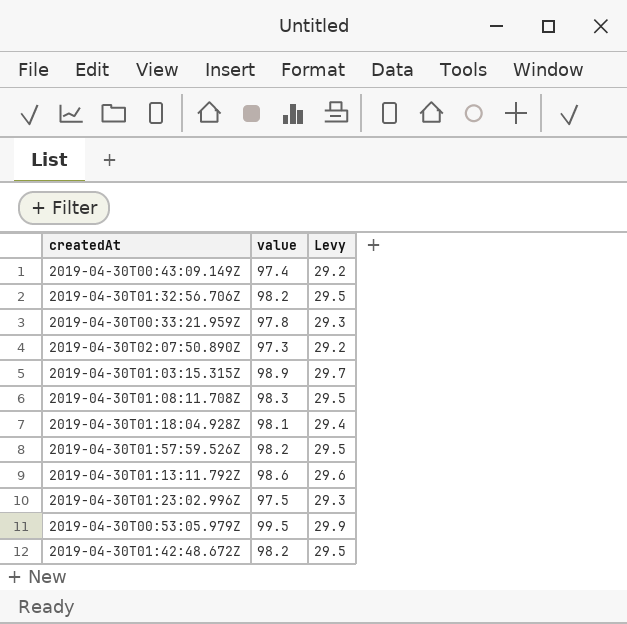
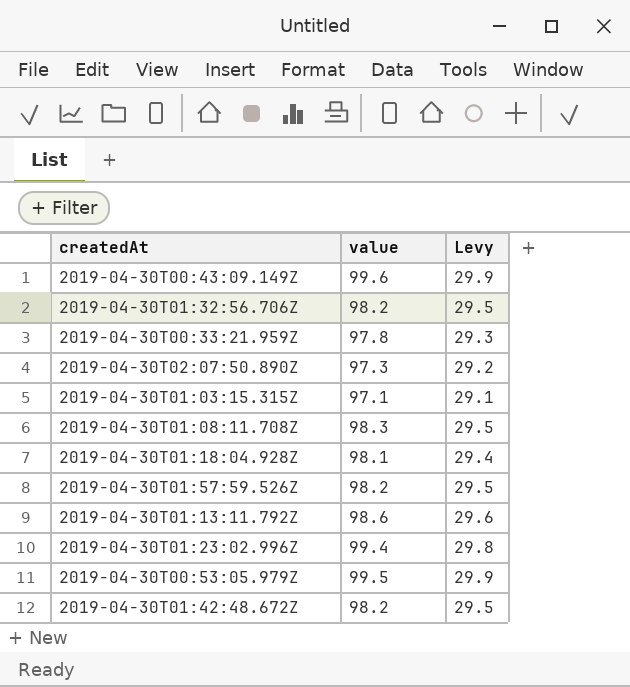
2019-04-30T00:43:09.149Z | value: 97.4 -> 99.6
2019-04-30T00:43:09.149Z | Levy: 29.2 -> 29.9
2019-04-30T01:03:15.315Z | value: 98.9 -> 97.1
2019-04-30T01:03:15.315Z | Levy: 29.7 -> 29.1
2019-04-30T01:23:02.996Z | value: 97.5 -> 99.4
2019-04-30T01:23:02.996Z | Levy: 29.3 -> 29.8

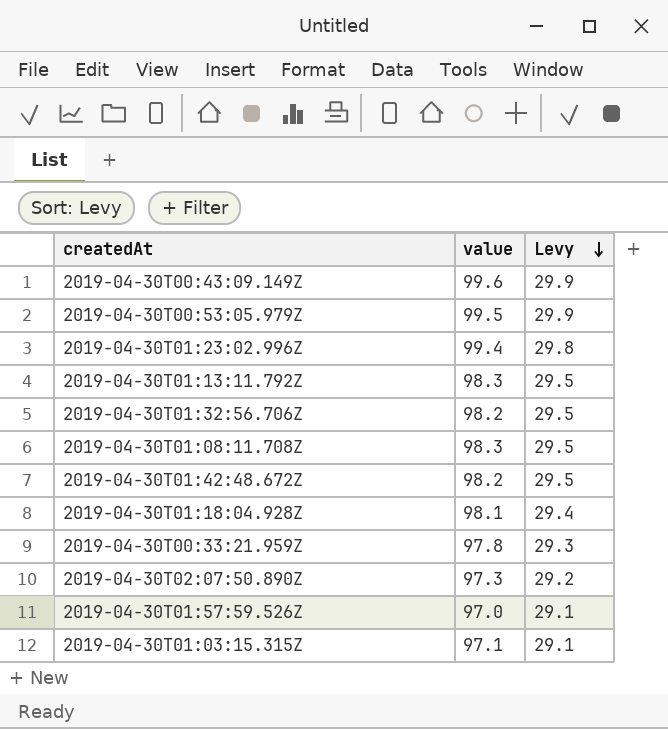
row order: none -> Levy descending
2019-04-30T01:13:11.792Z | value: 98.6 -> 98.3
2019-04-30T01:13:11.792Z | Levy: 29.6 -> 29.5
2019-04-30T01:57:59.526Z | value: 98.2 -> 97.0
2019-04-30T01:57:59.526Z | Levy: 29.5 -> 29.1

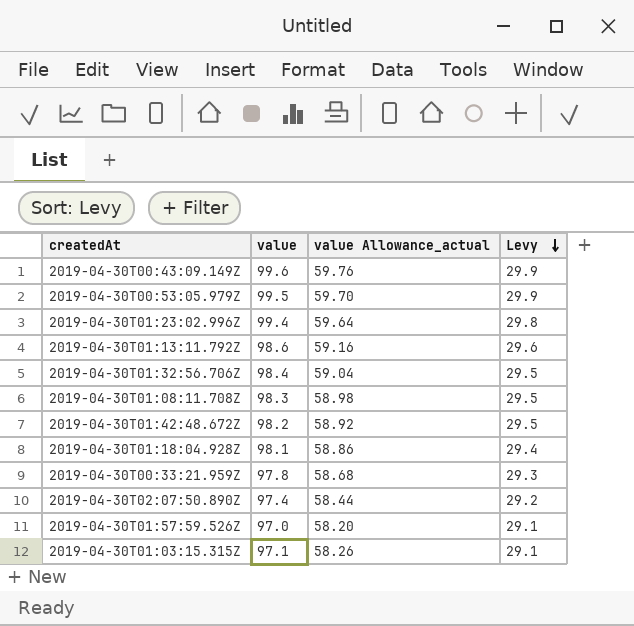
column value Allowance_actual | formula: none -> [value] * 0.6
2019-04-30T01:13:11.792Z | value: 98.3 -> 98.6
2019-04-30T01:13:11.792Z | Levy: 29.5 -> 29.6
2019-04-30T01:32:56.706Z | value: 98.2 -> 98.4
2019-04-30T02:07:50.890Z | value: 97.3 -> 97.4

